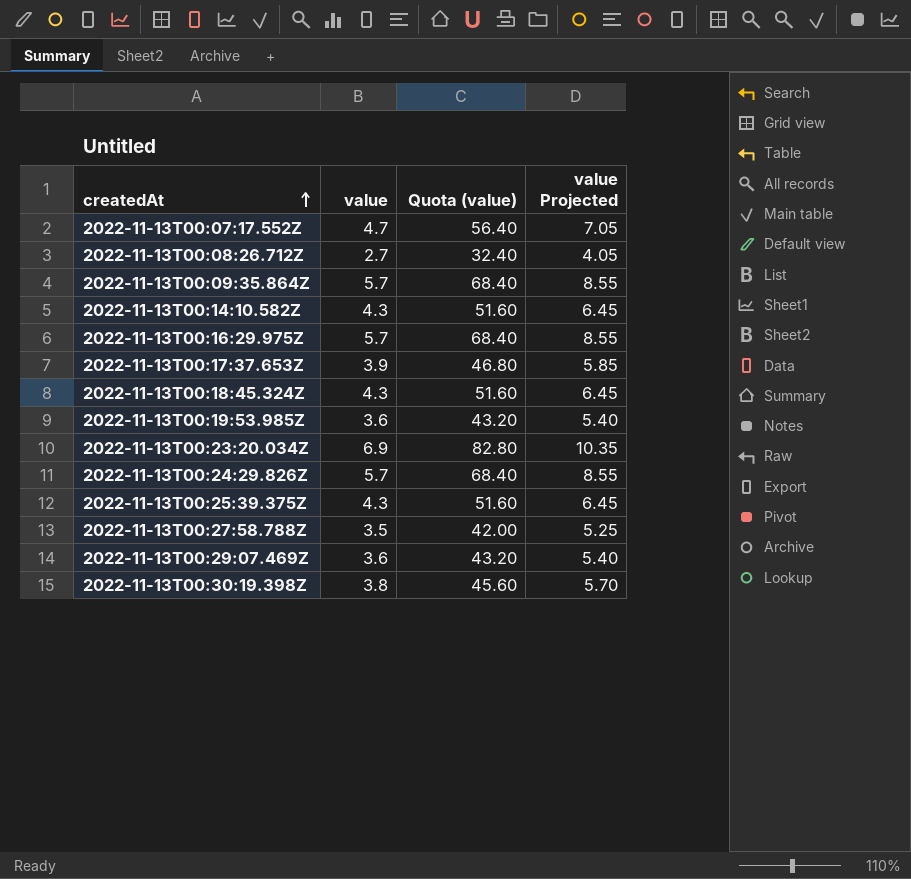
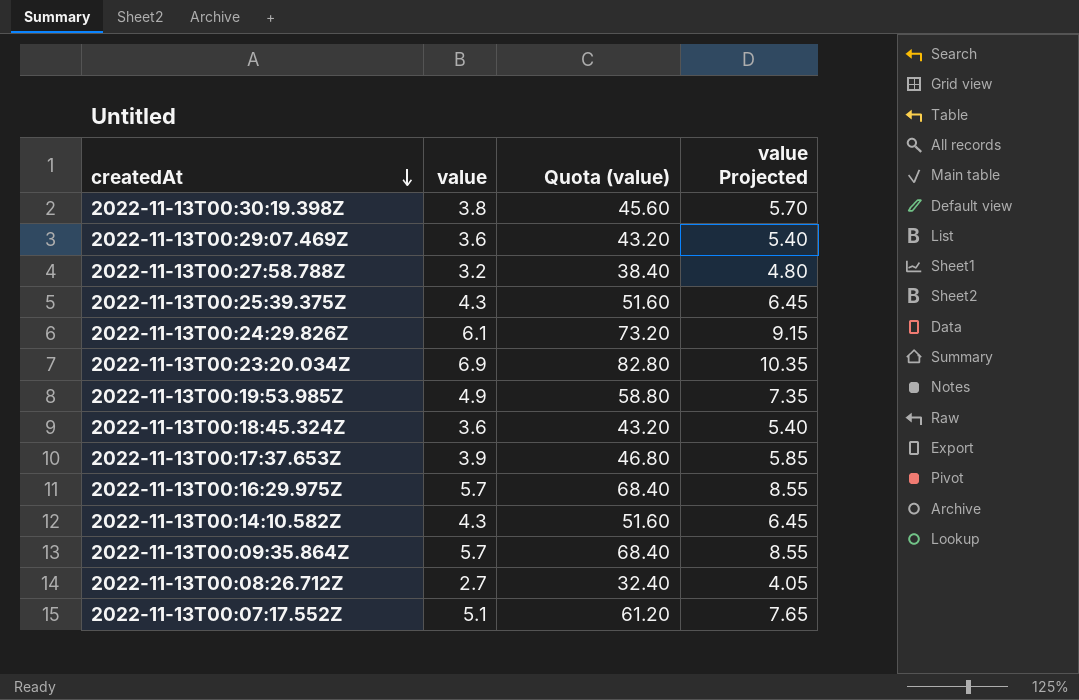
row order: createdAt ascending -> createdAt descending
2022-11-13T00:27:58.788Z | value: 3.5 -> 3.2
2022-11-13T00:27:58.788Z | Quota (value): 42.00 -> 38.40
2022-11-13T00:27:58.788Z | value Projected: 5.25 -> 4.80
2022-11-13T00:24:29.826Z | value: 5.7 -> 6.1
2022-11-13T00:24:29.826Z | Quota (value): 68.40 -> 73.20
2022-11-13T00:24:29.826Z | value Projected: 8.55 -> 9.15
2022-11-13T00:19:53.985Z | value: 3.6 -> 4.9
2022-11-13T00:19:53.985Z | Quota (value): 43.20 -> 58.80
2022-11-13T00:19:53.985Z | value Projected: 5.40 -> 7.35
2022-11-13T00:18:45.324Z | value: 4.3 -> 3.6
2022-11-13T00:18:45.324Z | Quota (value): 51.60 -> 43.20
2022-11-13T00:18:45.324Z | value Projected: 6.45 -> 5.40
2022-11-13T00:07:17.552Z | value: 4.7 -> 5.1
2022-11-13T00:07:17.552Z | Quota (value): 56.40 -> 61.20
2022-11-13T00:07:17.552Z | value Projected: 7.05 -> 7.65

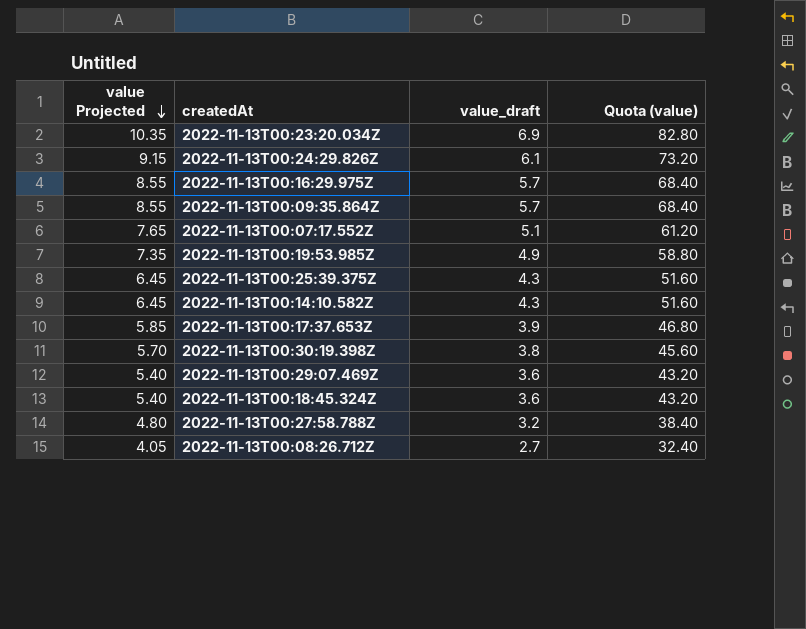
row order: createdAt descending -> value Projected descending
column value Projected | position: 4 -> 1
column name: value -> value_draft

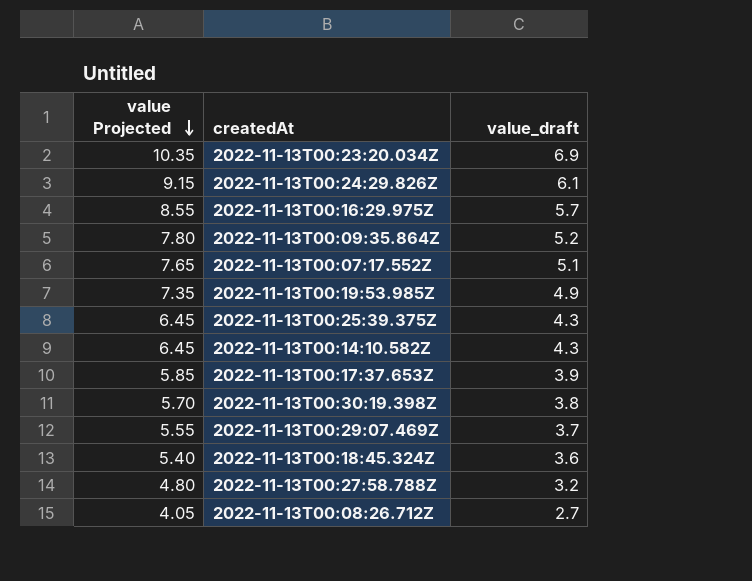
column Quota (value) | formula: [value_draft] * 12 -> none
2022-11-13T00:09:35.864Z | value Projected: 8.55 -> 7.80
2022-11-13T00:09:35.864Z | value_draft: 5.7 -> 5.2
2022-11-13T00:29:07.469Z | value Projected: 5.40 -> 5.55
2022-11-13T00:29:07.469Z | value_draft: 3.6 -> 3.7

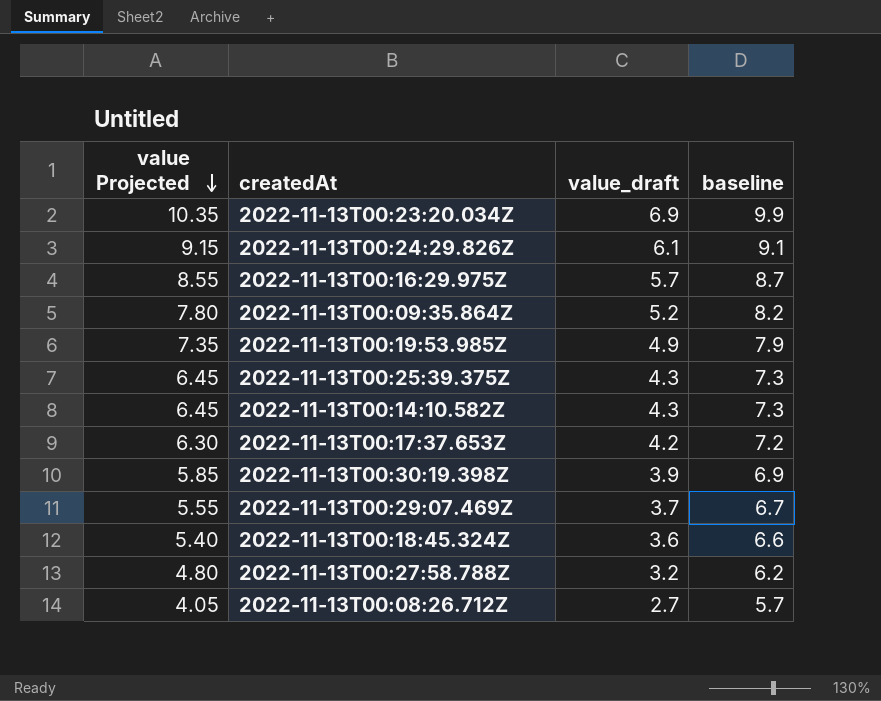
column baseline | formula: none -> [value_draft] + 3
row 2022-11-13T00:07:17.552Z: 7.65 | 5.1 -> none
2022-11-13T00:17:37.653Z | value Projected: 5.85 -> 6.30
2022-11-13T00:17:37.653Z | value_draft: 3.9 -> 4.2
2022-11-13T00:30:19.398Z | value Projected: 5.70 -> 5.85
2022-11-13T00:30:19.398Z | value_draft: 3.8 -> 3.9

